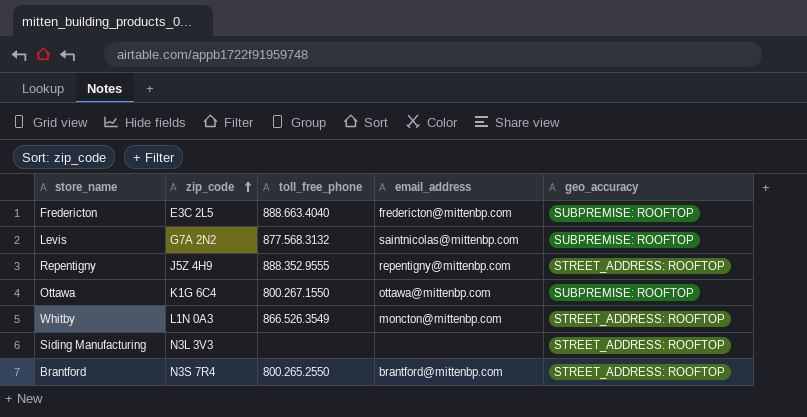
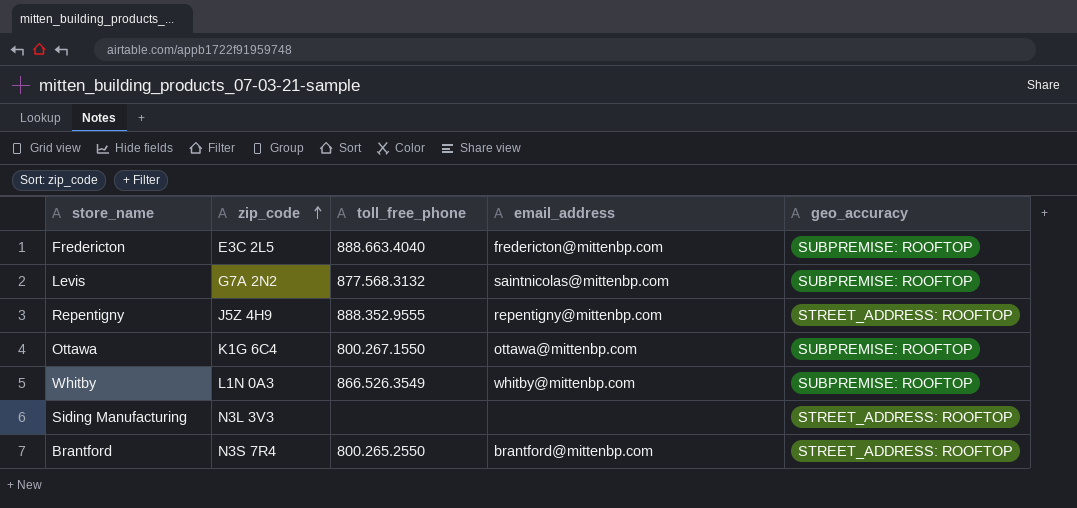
Whitby | email_address: moncton@mittenbp.com -> whitby@mittenbp.com
Whitby | geo_accuracy: STREET_ADDRESS: ROOFTOP -> SUBPREMISE: ROOFTOP

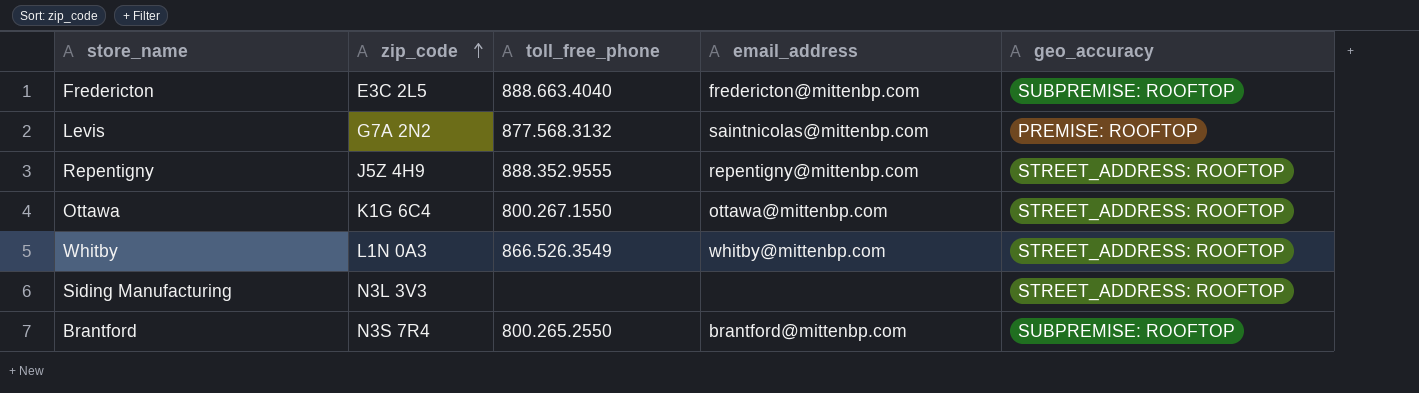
Levis | geo_accuracy: SUBPREMISE: ROOFTOP -> PREMISE: ROOFTOP
Ottawa | geo_accuracy: SUBPREMISE: ROOFTOP -> STREET_ADDRESS: ROOFTOP
Whitby | geo_accuracy: SUBPREMISE: ROOFTOP -> STREET_ADDRESS: ROOFTOP
Brantford | geo_accuracy: STREET_ADDRESS: ROOFTOP -> SUBPREMISE: ROOFTOP

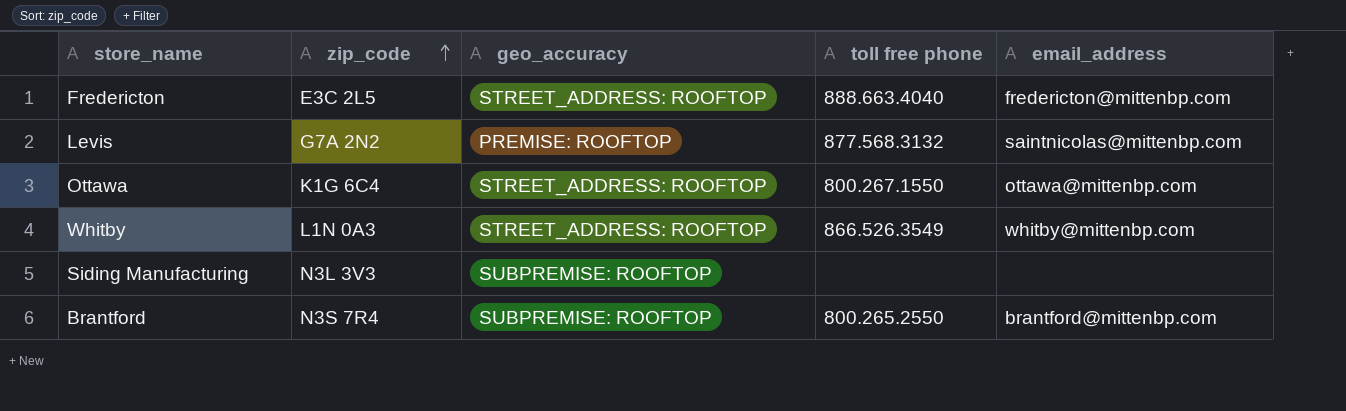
column geo_accuracy | position: 5 -> 3
column name: toll_free_phone -> toll free phone
row Repentigny: J5Z 4H9 | 888.352.9555 | repentigny@mittenbp.com | STREET_ADDRESS: ROOFTOP -> none
Fredericton | geo_accuracy: SUBPREMISE: ROOFTOP -> STREET_ADDRESS: ROOFTOP
Siding Manufacturing | geo_accuracy: STREET_ADDRESS: ROOFTOP -> SUBPREMISE: ROOFTOP

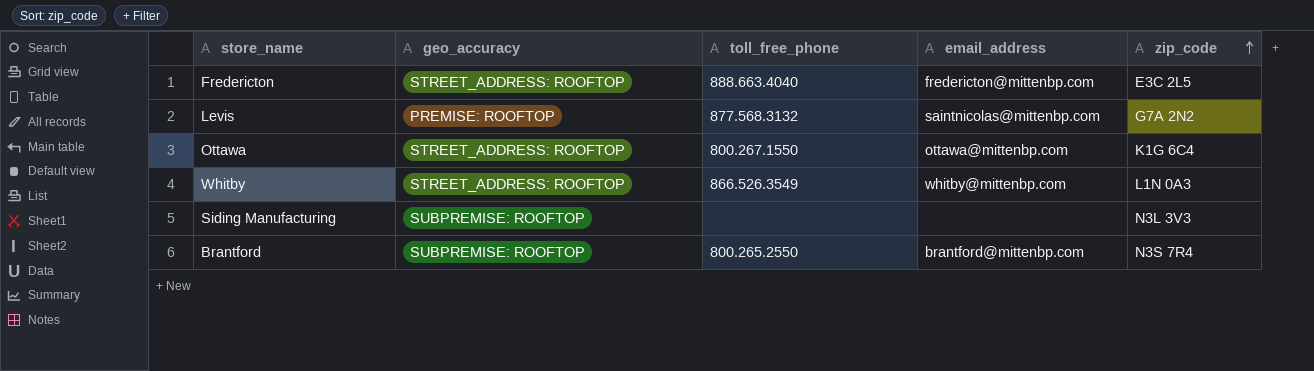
column name: toll free phone -> toll_free_phone
column zip_code | position: 2 -> 5

